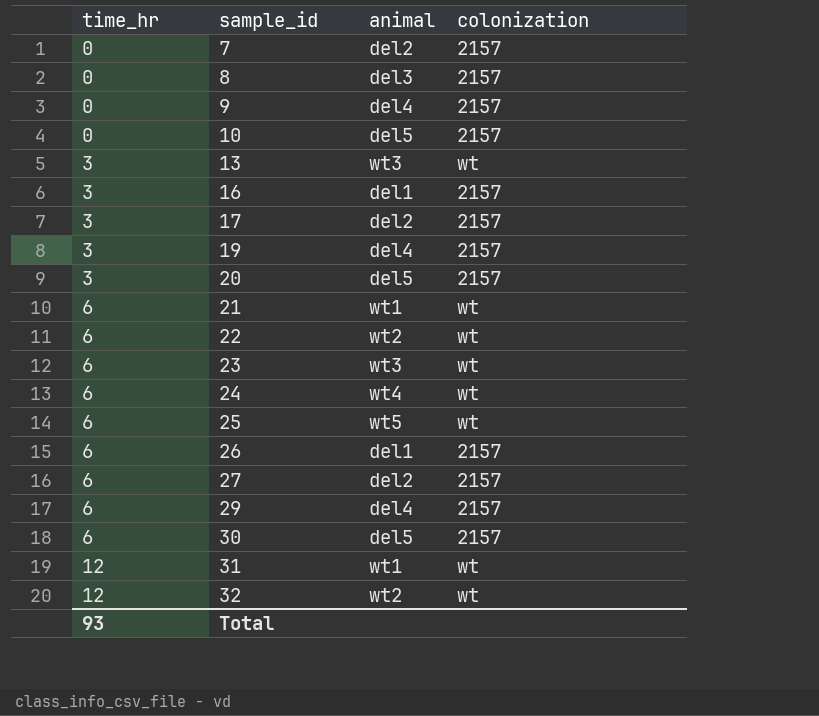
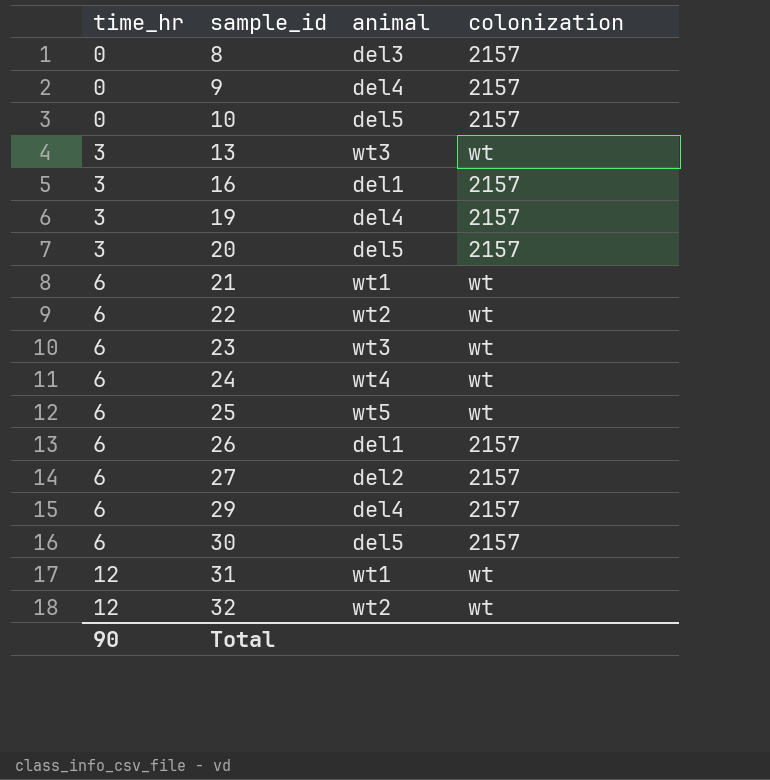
row 7: 0 | del2 | 2157 -> none
row 17: 3 | del2 | 2157 -> none
Total | time_hr: 93 -> 90

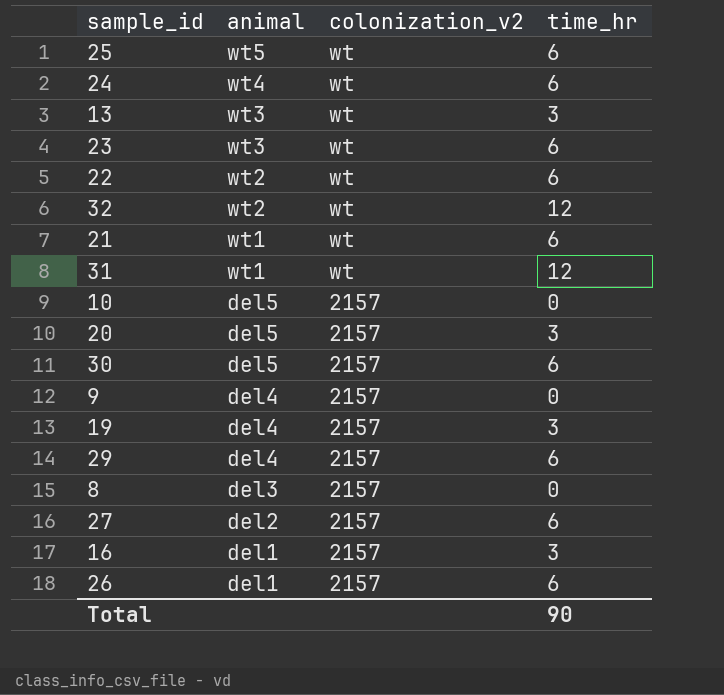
row order: time_hr ascending -> animal descending
column name: colonization -> colonization_v2
column time_hr | position: 1 -> 4

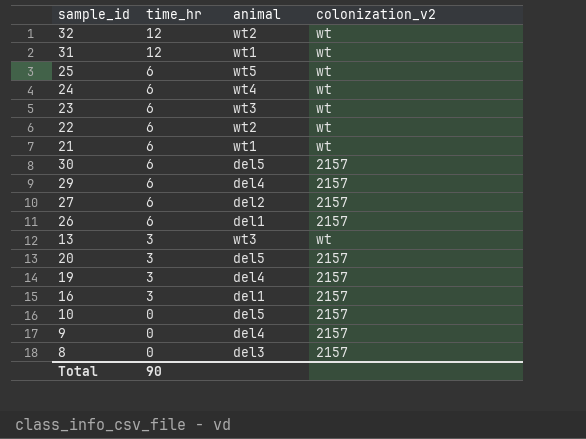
row order: animal descending -> time_hr descending
column time_hr | position: 4 -> 2

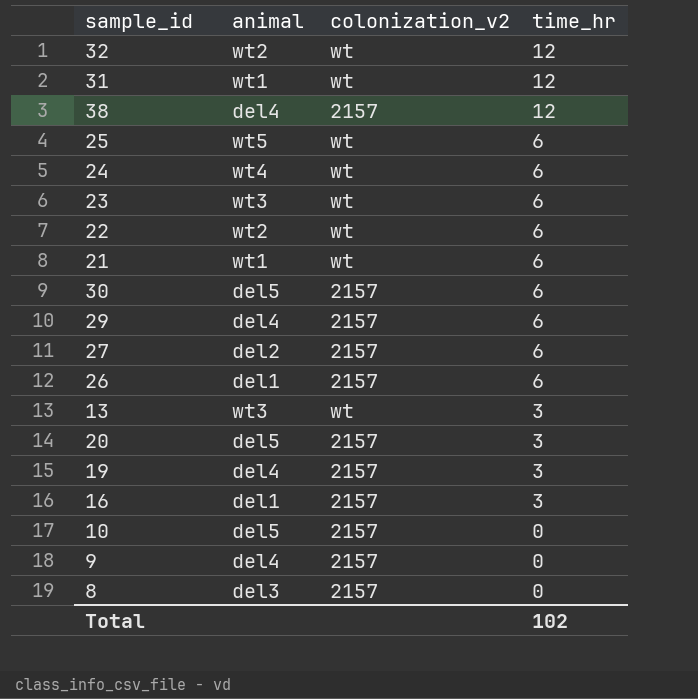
column time_hr | position: 2 -> 4
row 38: none -> del4 | 2157 | 12
Total | time_hr: 90 -> 102

